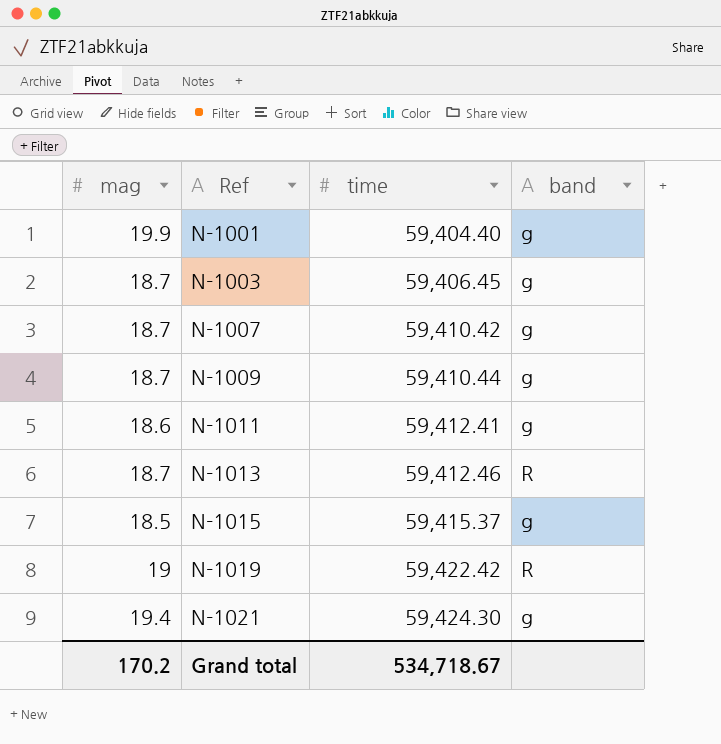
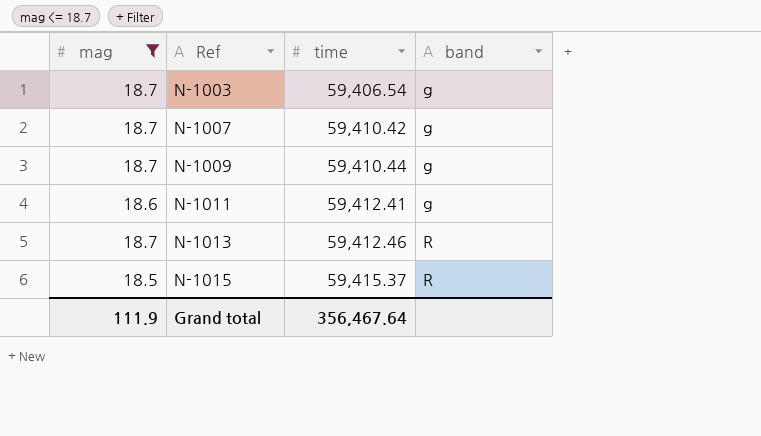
filter: none -> mag <= 18.7
N-1003 | time: 59,406.45 -> 59,406.54
N-1015 | band: g -> R
Grand total | mag: 170.2 -> 111.9
Grand total | time: 534,718.67 -> 356,467.64

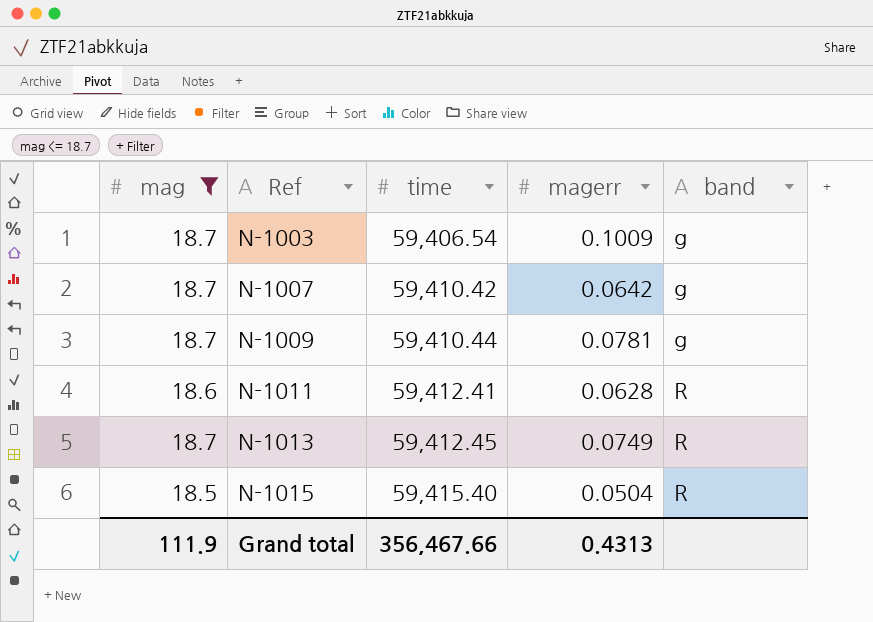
column magerr | position: none -> 4
N-1011 | band: g -> R
N-1013 | time: 59,412.46 -> 59,412.45
N-1015 | time: 59,415.37 -> 59,415.40
Grand total | time: 356,467.64 -> 356,467.66

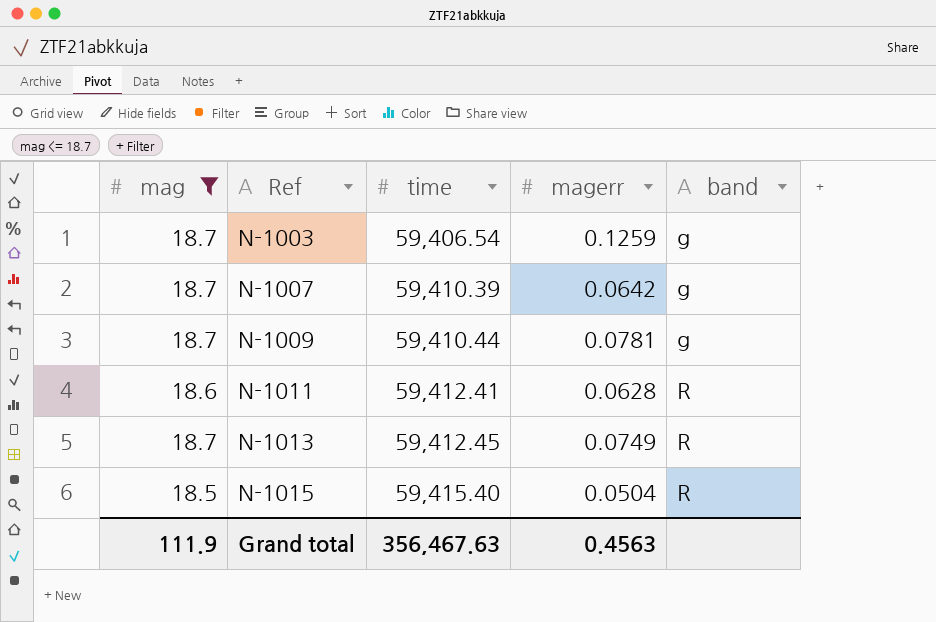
N-1003 | magerr: 0.1009 -> 0.1259
N-1007 | time: 59,410.42 -> 59,410.39
Grand total | time: 356,467.66 -> 356,467.63
Grand total | magerr: 0.4313 -> 0.4563

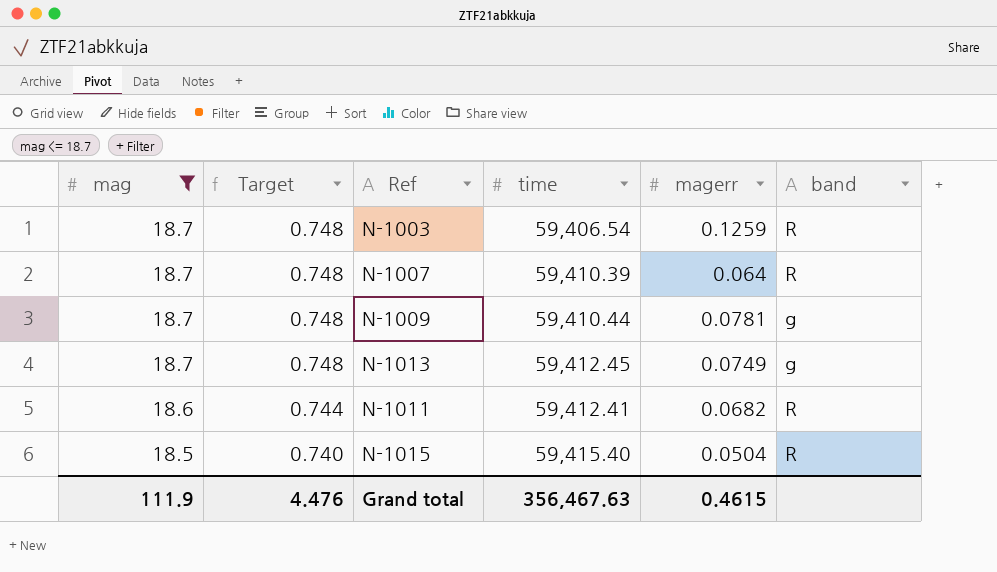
row order: Ref ascending -> mag descending
column Target | formula: none -> [mag] * 0.04
N-1003 | band: g -> R
N-1007 | magerr: 0.0642 -> 0.064
N-1007 | band: g -> R
N-1013 | band: R -> g
N-1011 | magerr: 0.0628 -> 0.0682
Grand total | magerr: 0.4563 -> 0.4615

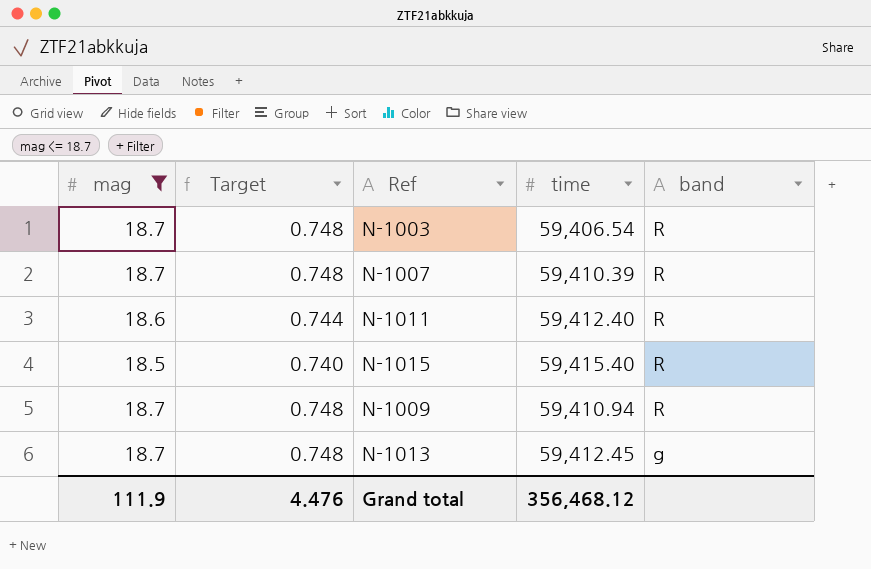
row order: mag descending -> band descending
column magerr | position: 5 -> none
N-1011 | time: 59,412.41 -> 59,412.40
N-1009 | time: 59,410.44 -> 59,410.94
N-1009 | band: g -> R
Grand total | time: 356,467.63 -> 356,468.12

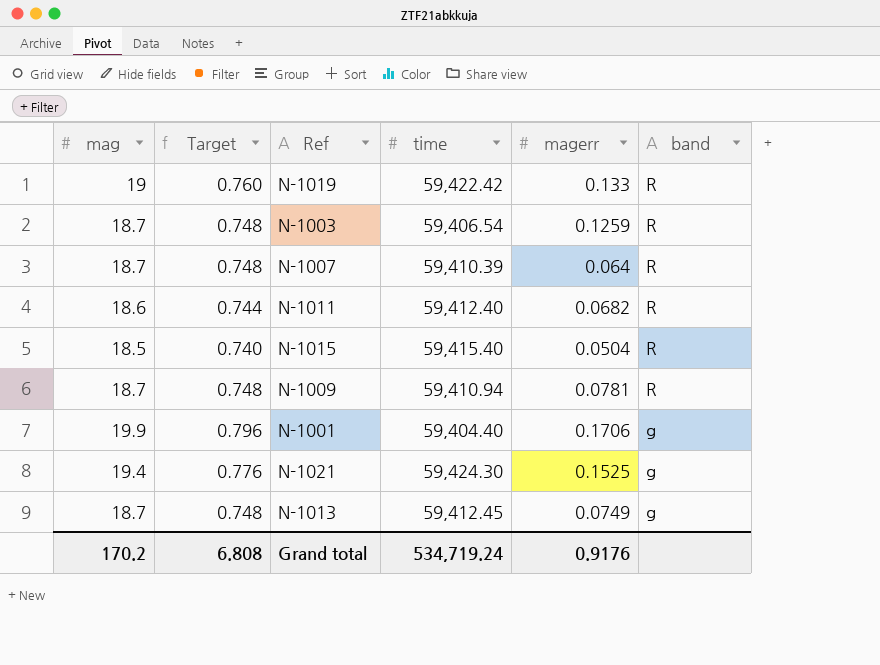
filter: mag <= 18.7 -> none
column magerr | position: none -> 5
Grand total | mag: 111.9 -> 170.2
Grand total | Target: 4.476 -> 6.808
Grand total | time: 356,468.12 -> 534,719.24

